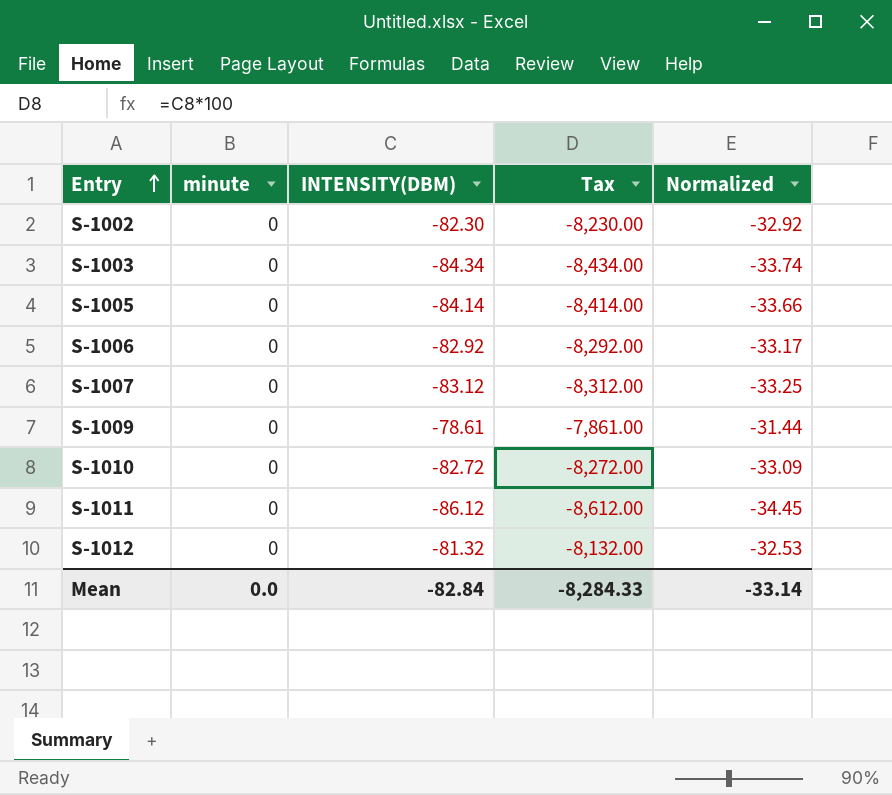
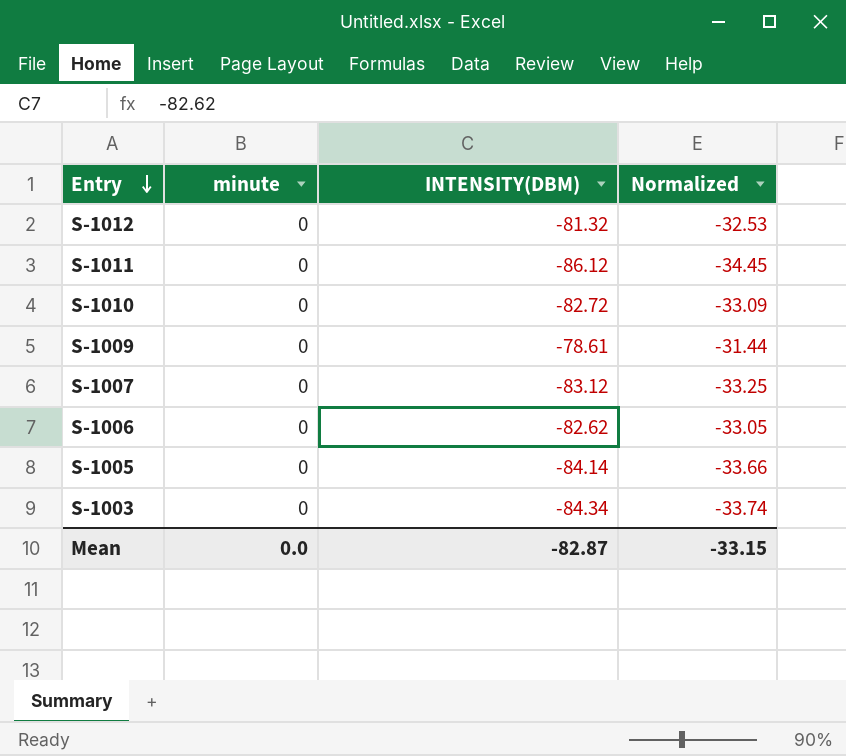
row order: Entry ascending -> Entry descending
column Tax | formula: [INTENSITY(DBM)] * 100 -> none
row S-1002: 0 | -82.30 | -8,230.00 | -32.92 -> none
S-1006 | INTENSITY(DBM): -82.92 -> -82.62
S-1006 | Normalized: -33.17 -> -33.05
Mean | INTENSITY(DBM): -82.84 -> -82.87
Mean | Normalized: -33.14 -> -33.15

